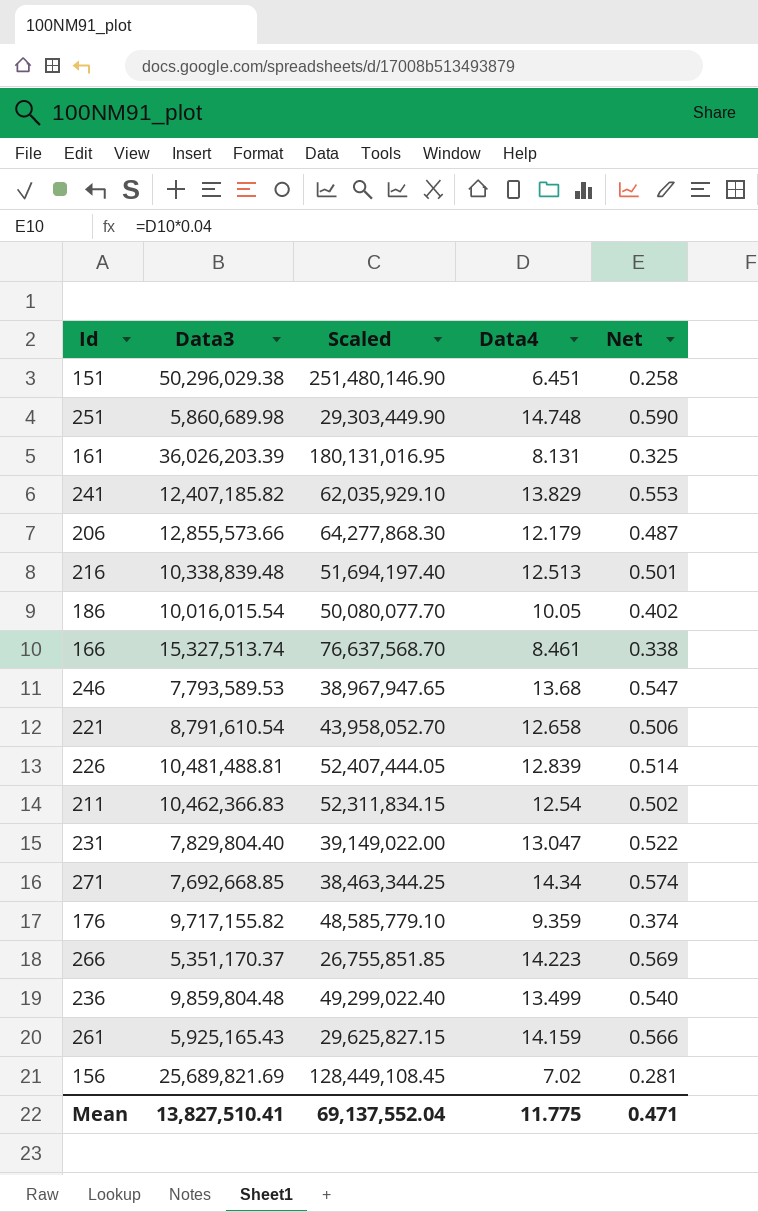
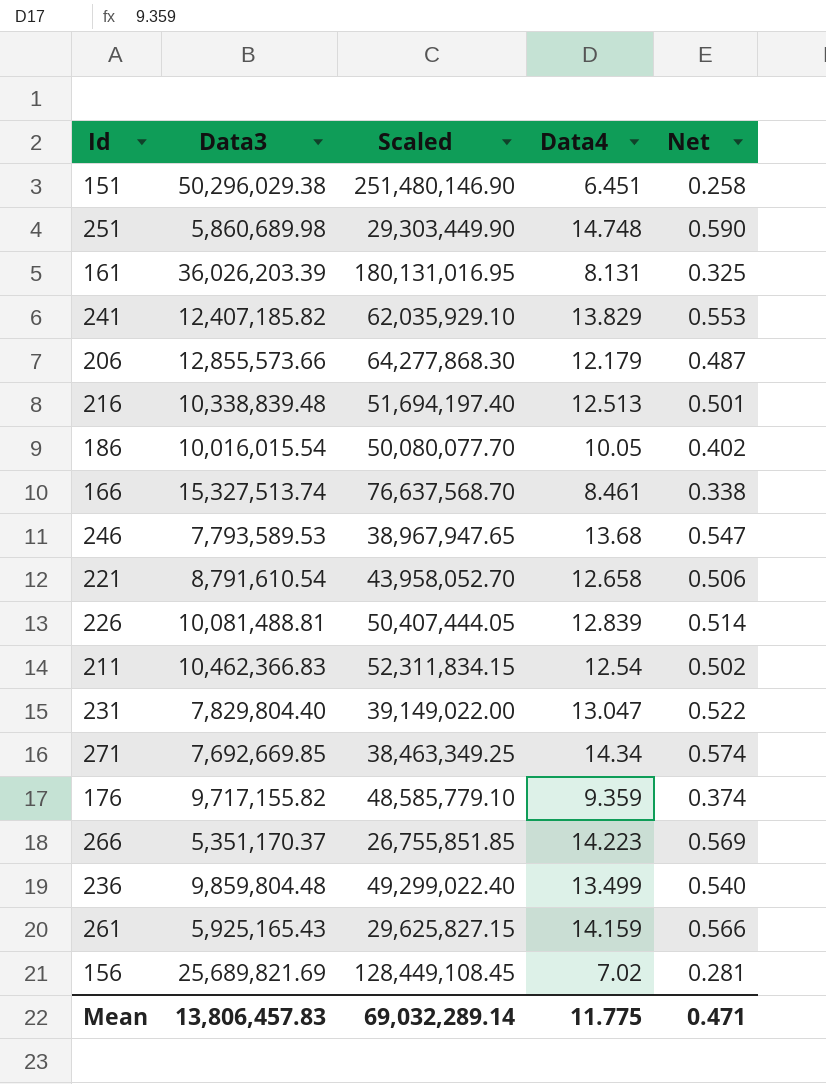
226 | Data3: 10,481,488.81 -> 10,081,488.81
226 | Scaled: 52,407,444.05 -> 50,407,444.05
271 | Data3: 7,692,668.85 -> 7,692,669.85
271 | Scaled: 38,463,344.25 -> 38,463,349.25
Mean | Data3: 13,827,510.41 -> 13,806,457.83
Mean | Scaled: 69,137,552.04 -> 69,032,289.14

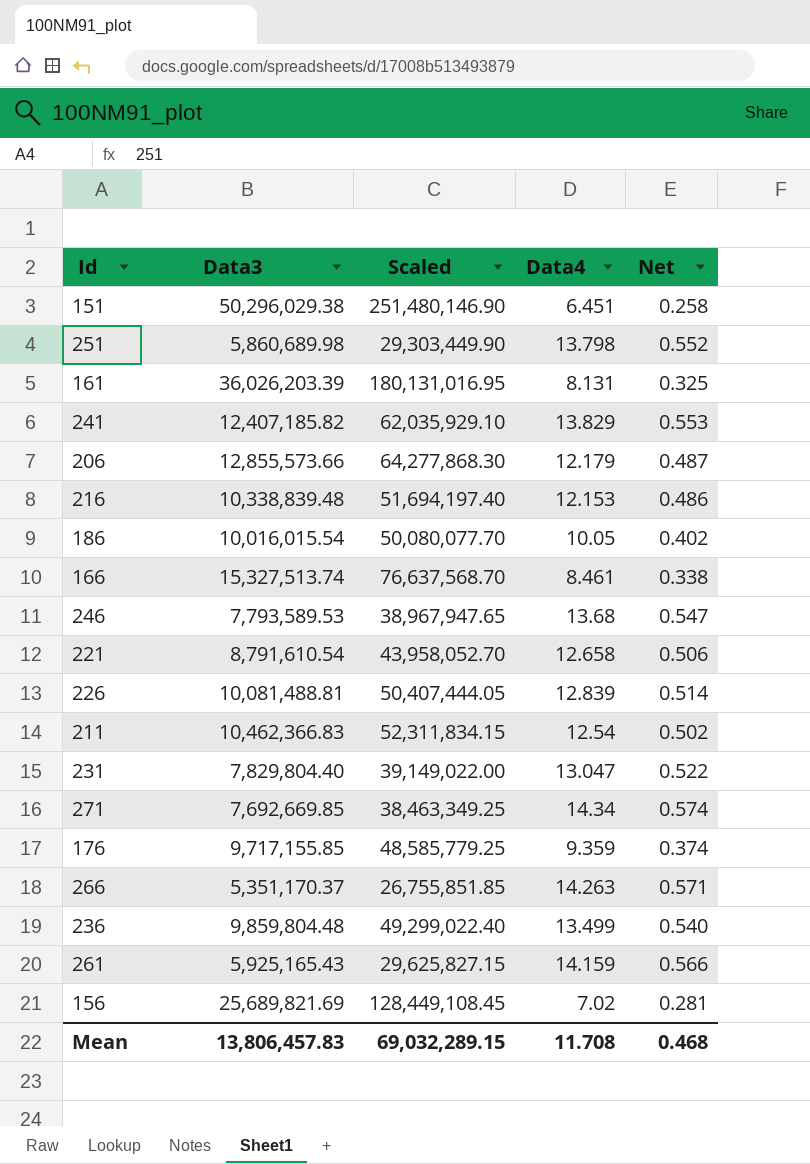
251 | Data4: 14.748 -> 13.798
251 | Net: 0.590 -> 0.552
216 | Data4: 12.513 -> 12.153
216 | Net: 0.501 -> 0.486
176 | Data3: 9,717,155.82 -> 9,717,155.85
176 | Scaled: 48,585,779.10 -> 48,585,779.25
266 | Data4: 14.223 -> 14.263
266 | Net: 0.569 -> 0.571
Mean | Scaled: 69,032,289.14 -> 69,032,289.15
Mean | Data4: 11.775 -> 11.708
Mean | Net: 0.471 -> 0.468

